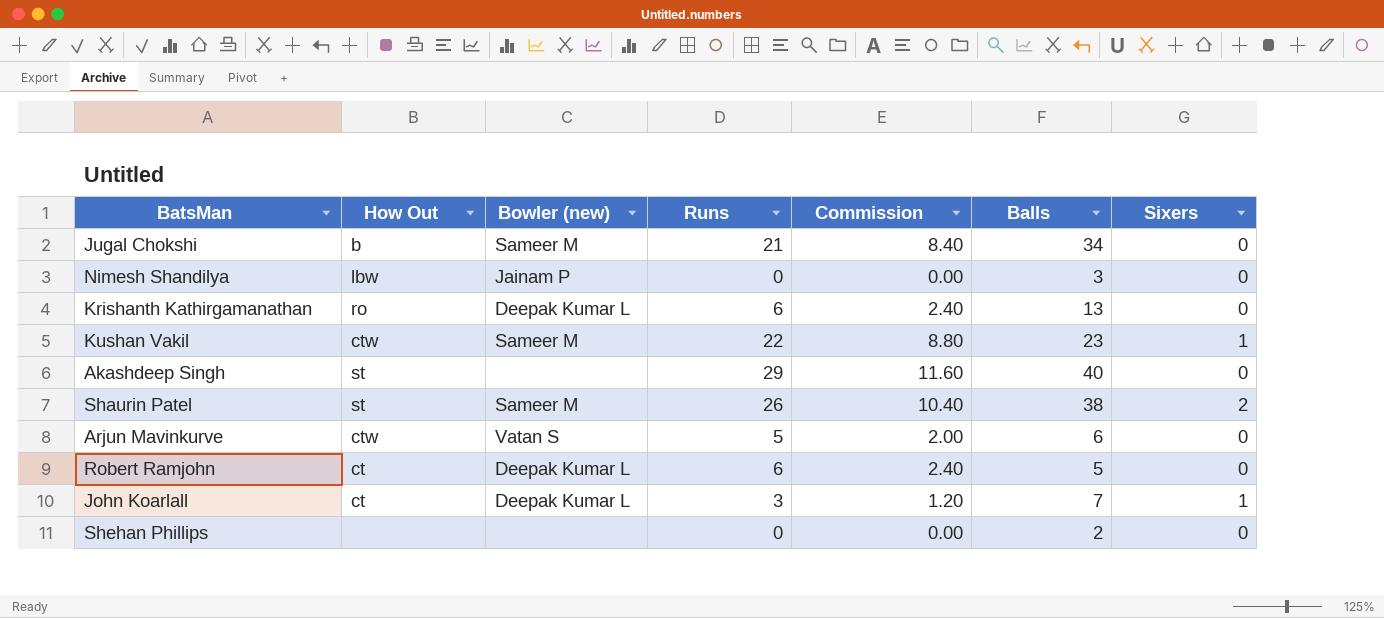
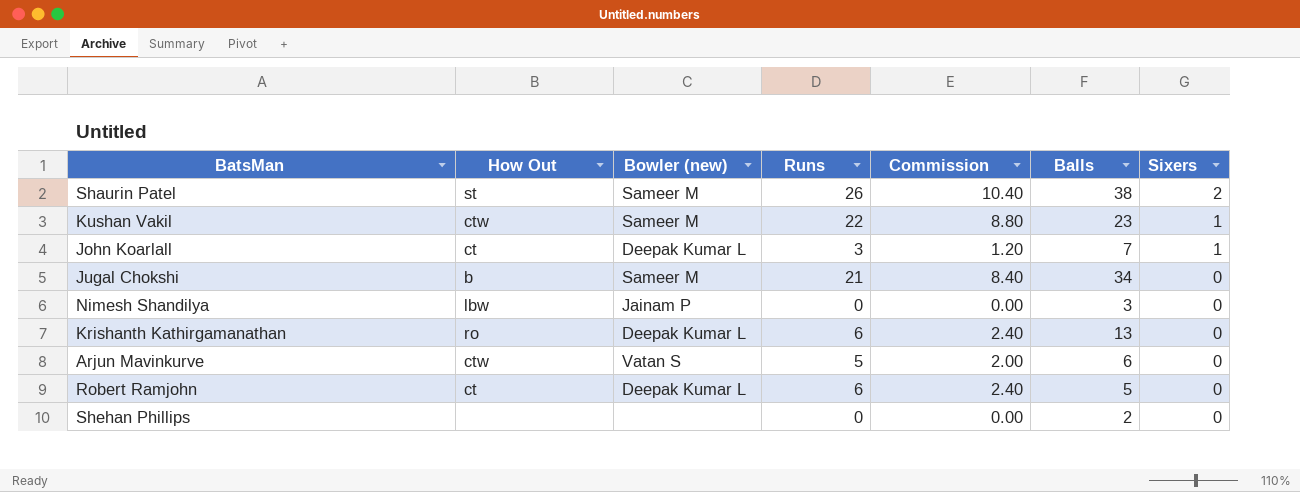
row order: none -> Sixers descending
row Akashdeep Singh: st | none | 29 | 11.60 | 40 | 0 -> none

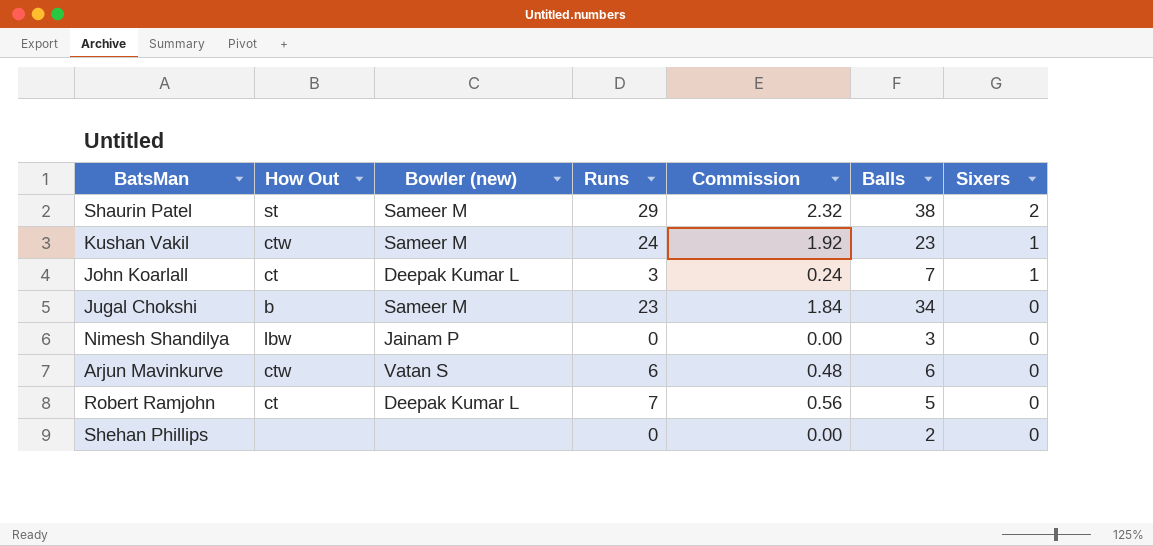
column Commission | formula: [Runs] * 0.4 -> [Runs] * 0.08
row Krishanth Kathirgamanathan: ro | Deepak Kumar L | 6 | 2.40 | 13 | 0 -> none
Shaurin Patel | Runs: 26 -> 29
Kushan Vakil | Runs: 22 -> 24
Jugal Chokshi | Runs: 21 -> 23
Arjun Mavinkurve | Runs: 5 -> 6
Robert Ramjohn | Runs: 6 -> 7

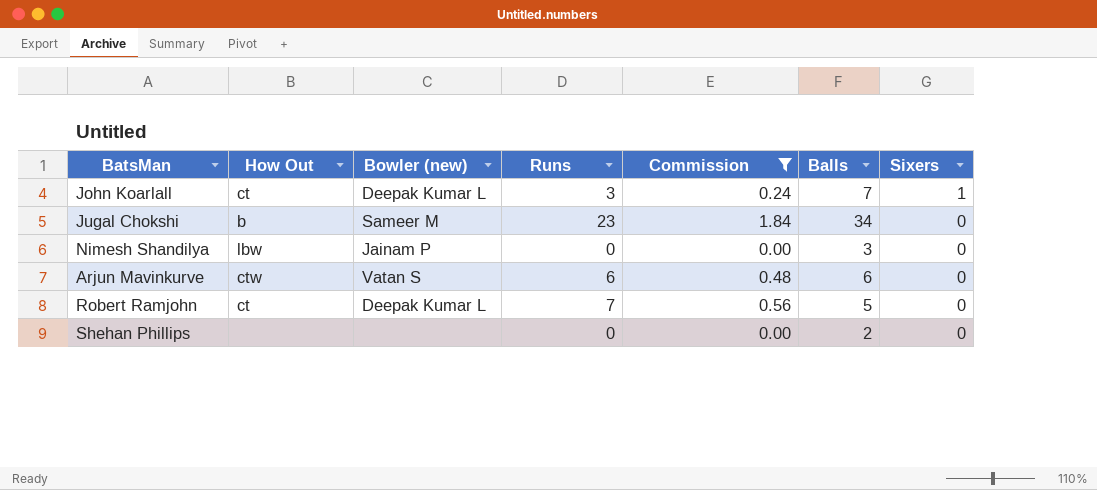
filter: none -> Commission <= 1.84

